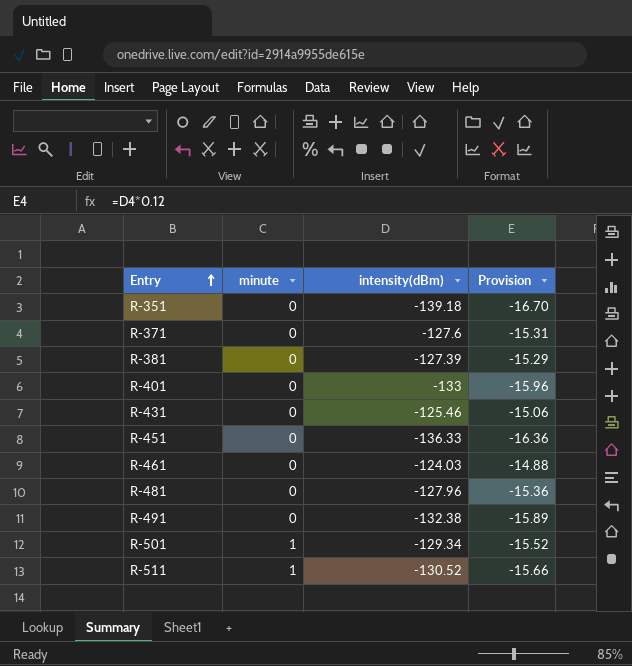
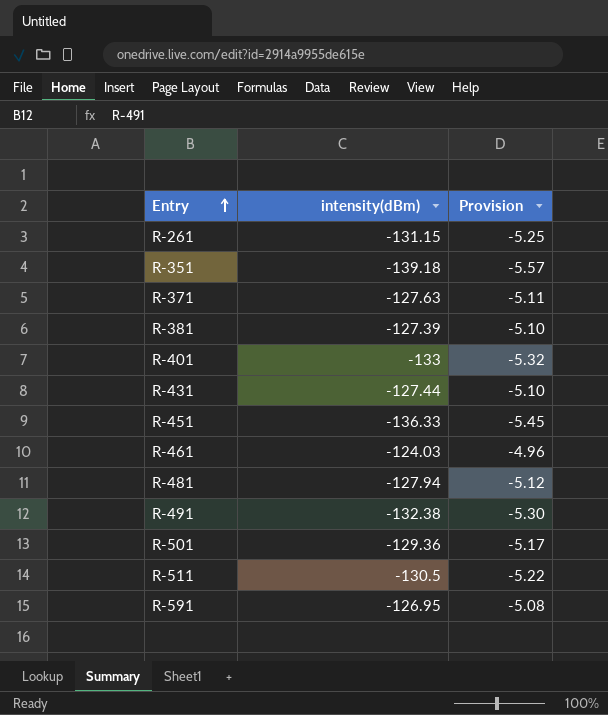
column minute | position: 2 -> none
column Provision | formula: [intensity(dBm)] * 0.12 -> [intensity(dBm)] * 0.04
row R-261: none -> -131.15 | -5.25
R-371 | intensity(dBm): -127.6 -> -127.63
R-431 | intensity(dBm): -125.46 -> -127.44
R-481 | intensity(dBm): -127.96 -> -127.94
R-501 | intensity(dBm): -129.34 -> -129.36
R-511 | intensity(dBm): -130.52 -> -130.5
row R-591: none -> -126.95 | -5.08

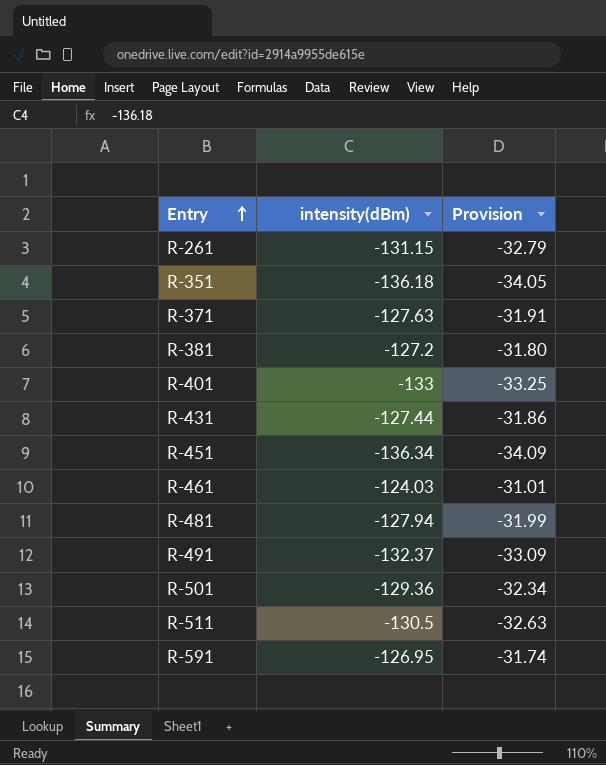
column Provision | formula: [intensity(dBm)] * 0.04 -> [intensity(dBm)] * 0.25
R-351 | intensity(dBm): -139.18 -> -136.18
R-381 | intensity(dBm): -127.39 -> -127.2
R-451 | intensity(dBm): -136.33 -> -136.34
R-491 | intensity(dBm): -132.38 -> -132.37

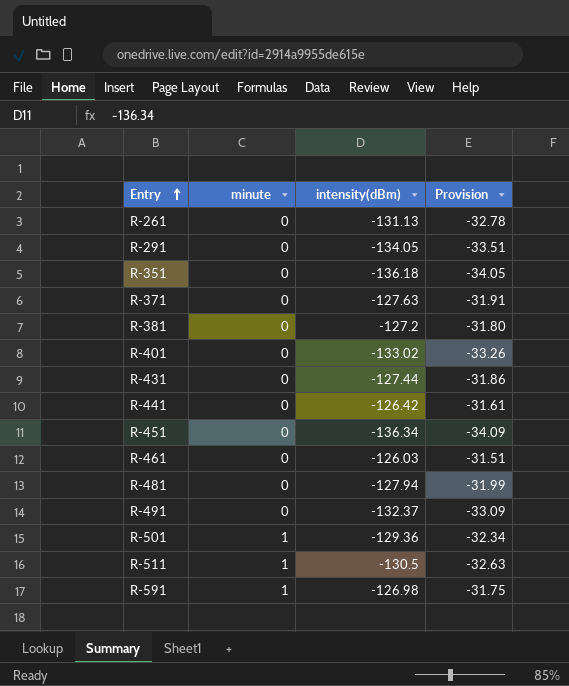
column minute | position: none -> 2
R-261 | intensity(dBm): -131.15 -> -131.13
R-261 | Provision: -32.79 -> -32.78
row R-291: none -> 0 | -134.05 | -33.51
R-401 | intensity(dBm): -133 -> -133.02
R-401 | Provision: -33.25 -> -33.26
row R-441: none -> 0 | -126.42 | -31.61
R-461 | intensity(dBm): -124.03 -> -126.03
R-461 | Provision: -31.01 -> -31.51
R-591 | intensity(dBm): -126.95 -> -126.98
R-591 | Provision: -31.74 -> -31.75

